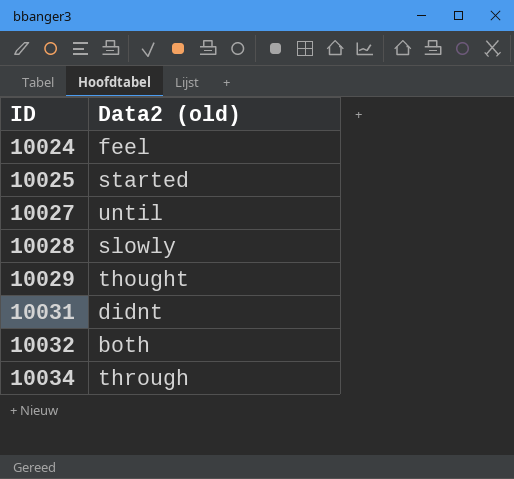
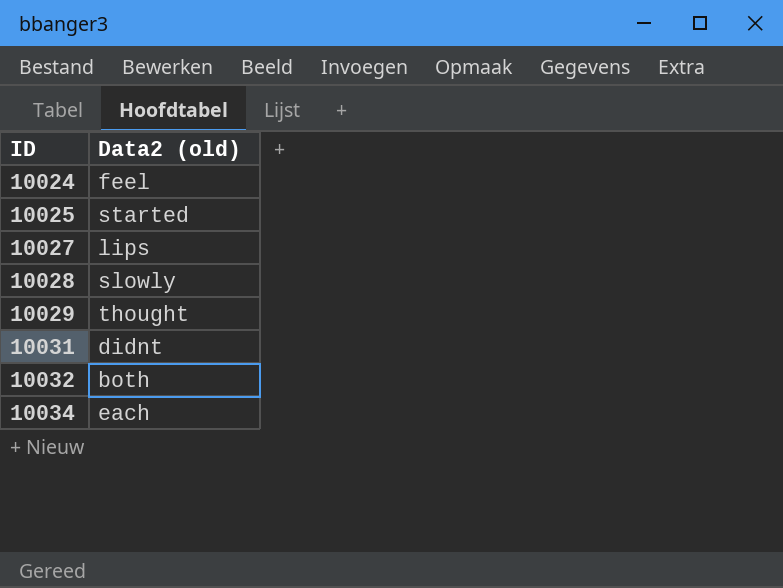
10027 | Data2 (old): until -> lips
10034 | Data2 (old): through -> each

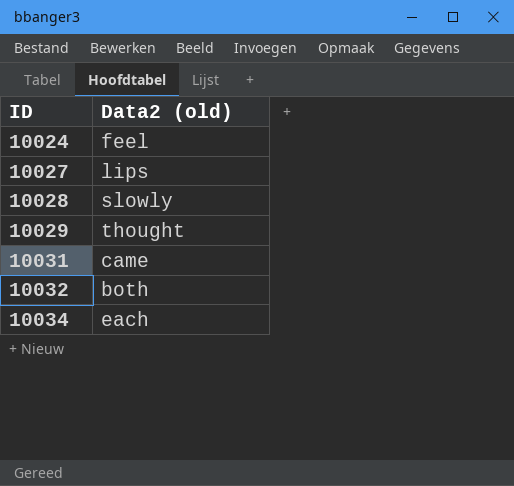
row 10025: started -> none
10031 | Data2 (old): didnt -> came

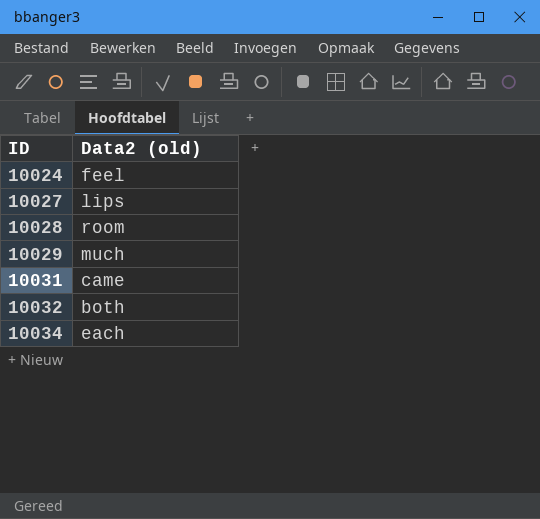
10028 | Data2 (old): slowly -> room
10029 | Data2 (old): thought -> much

